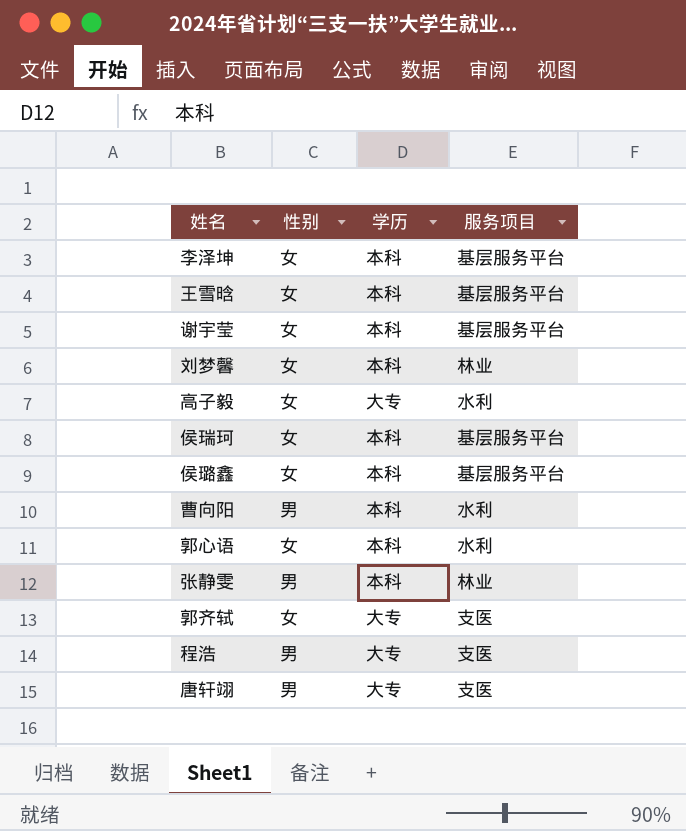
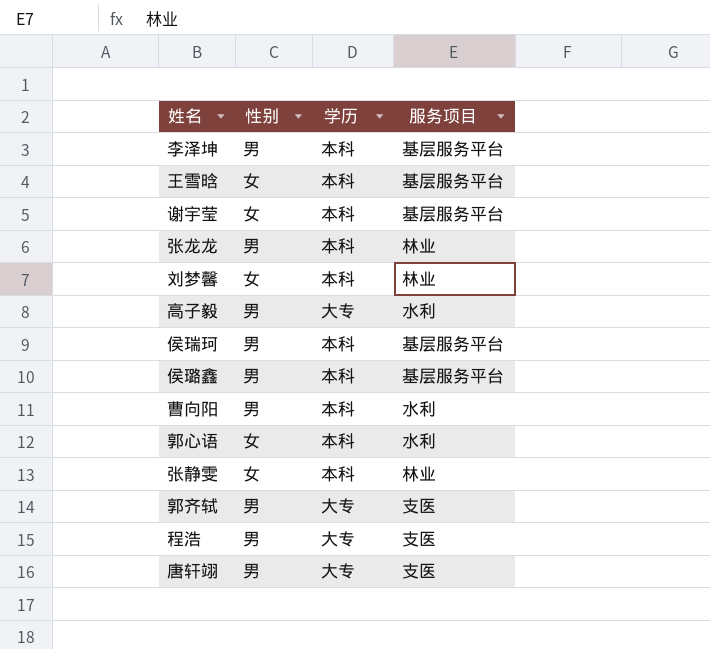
李泽坤 | 性别: 女 -> 男
row 张龙龙: none -> 男 | 本科 | 林业
高子毅 | 性别: 女 -> 男
侯瑞珂 | 性别: 女 -> 男
侯璐鑫 | 性别: 女 -> 男
张静雯 | 性别: 男 -> 女
郭齐轼 | 性别: 女 -> 男

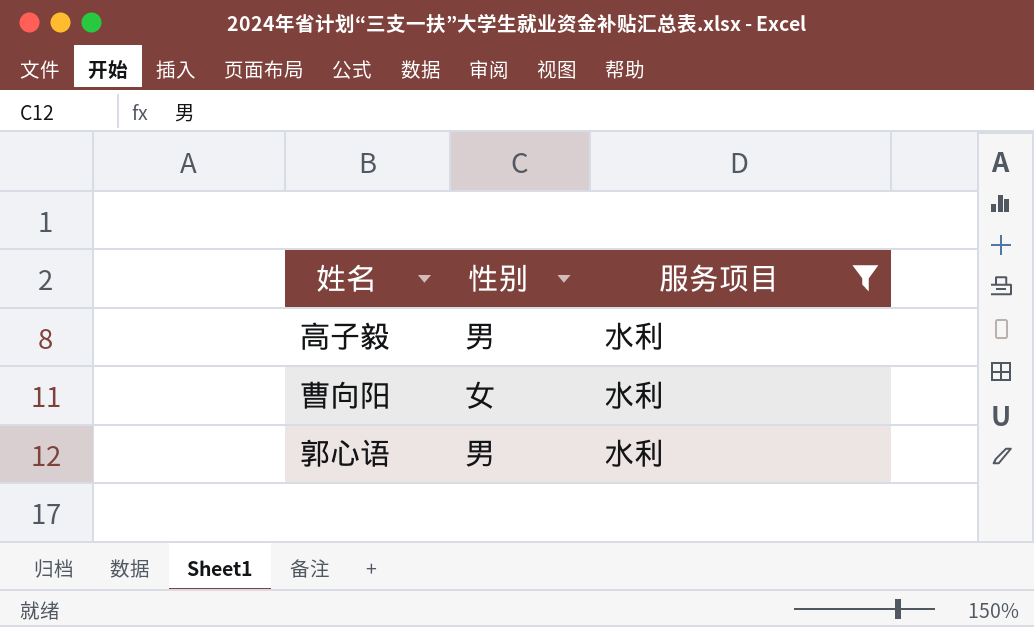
filter: none -> 服务项目 = 水利
column 学历 | position: 3 -> none
曹向阳 | 性别: 男 -> 女
郭心语 | 性别: 女 -> 男

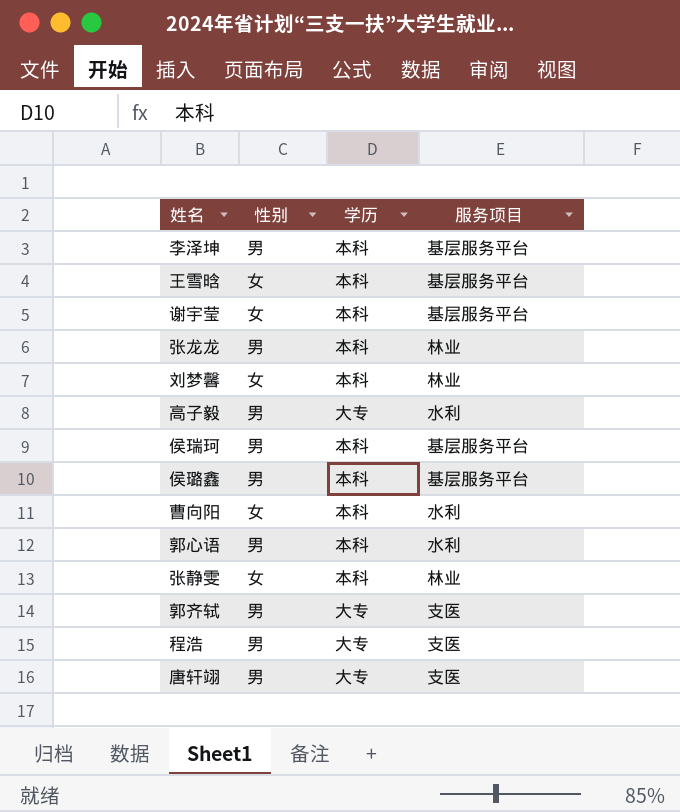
filter: 服务项目 = 水利 -> none
column 学历 | position: none -> 3

